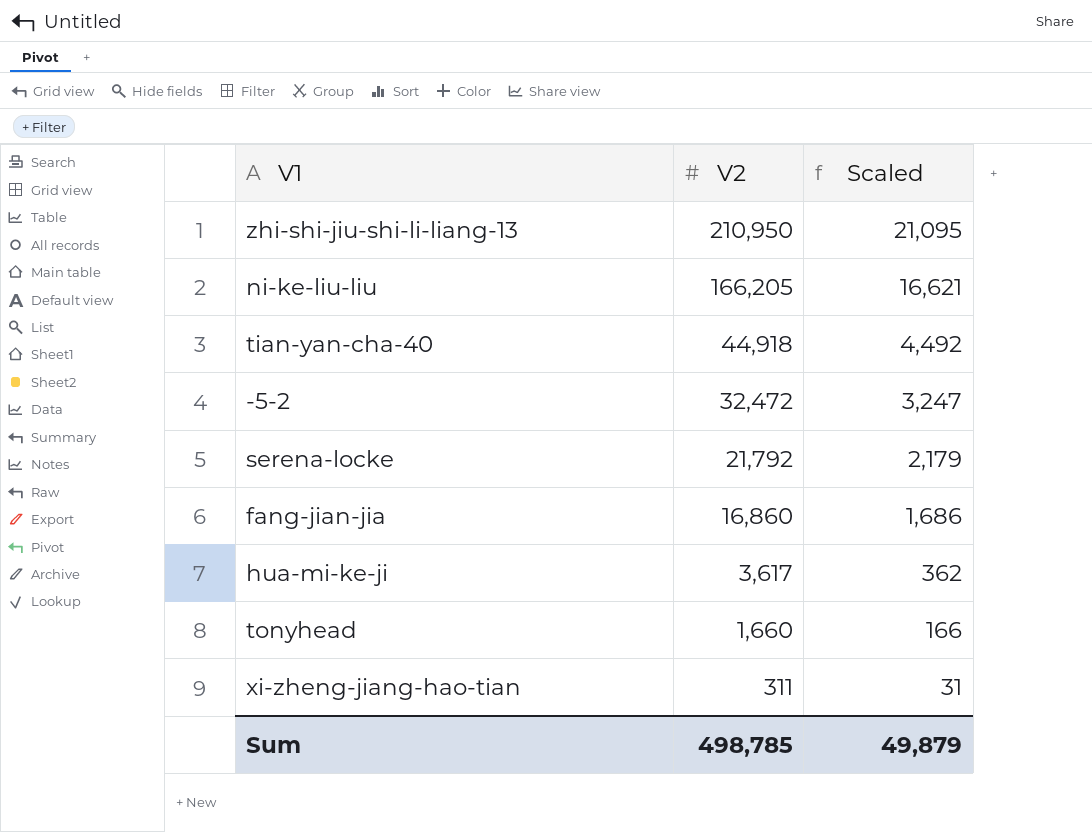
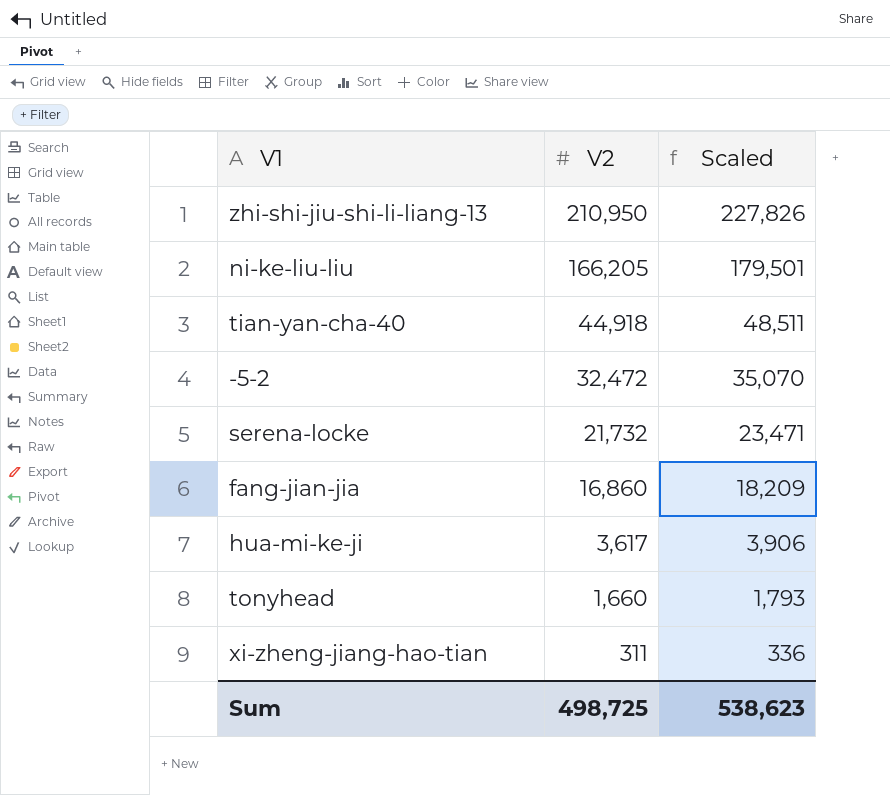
column Scaled | formula: [V2] * 0.1 -> [V2] * 1.08
serena-locke | V2: 21,792 -> 21,732
Sum | V2: 498,785 -> 498,725
Sum | Scaled: 49,879 -> 538,623

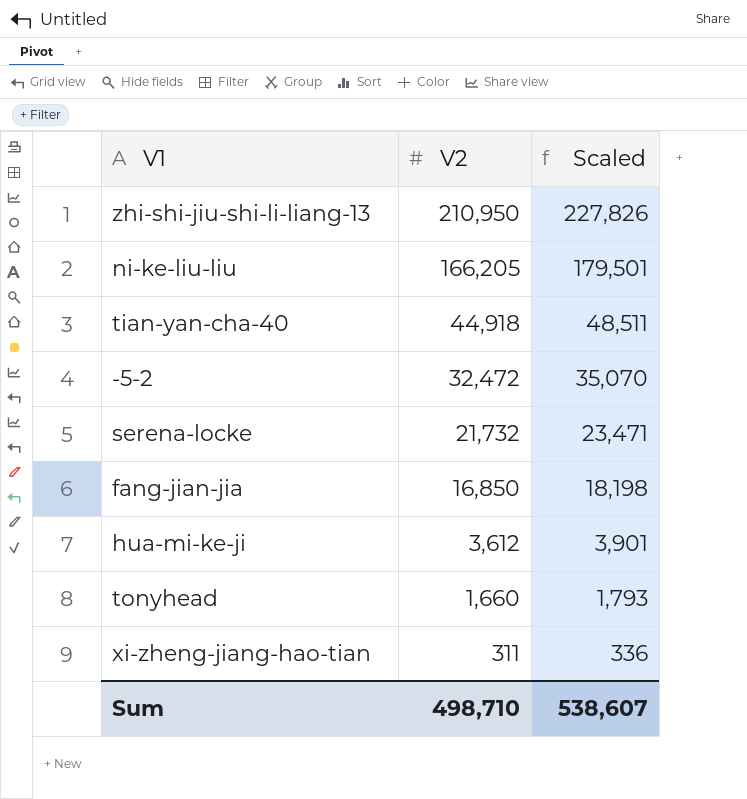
fang-jian-jia | V2: 16,860 -> 16,850
fang-jian-jia | Scaled: 18,209 -> 18,198
hua-mi-ke-ji | V2: 3,617 -> 3,612
hua-mi-ke-ji | Scaled: 3,906 -> 3,901
Sum | V2: 498,725 -> 498,710
Sum | Scaled: 538,623 -> 538,607

